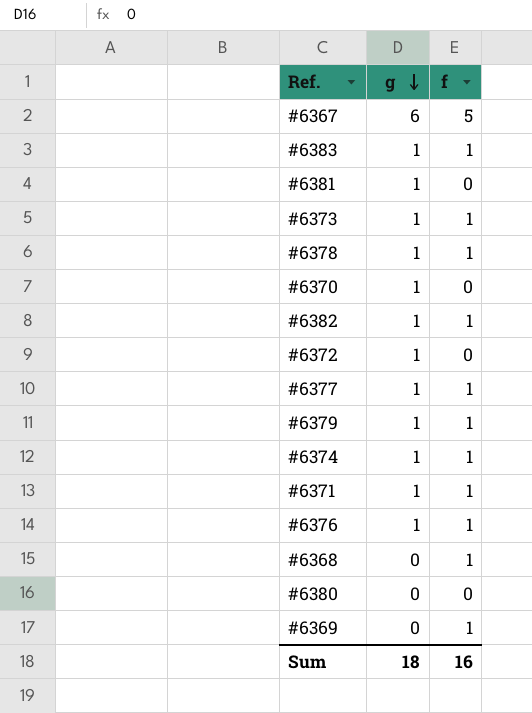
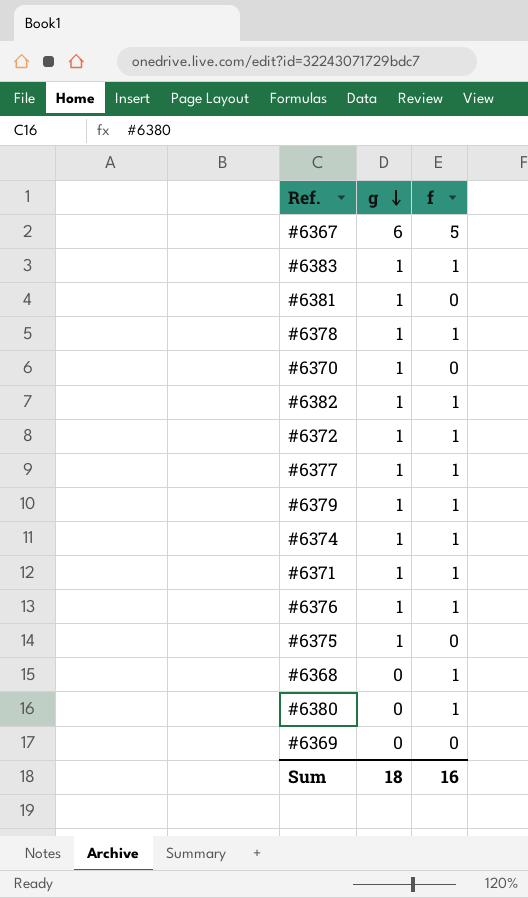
row #6373: 1 | 1 -> none
#6372 | f: 0 -> 1
row #6375: none -> 1 | 0
#6380 | f: 0 -> 1
#6369 | f: 1 -> 0

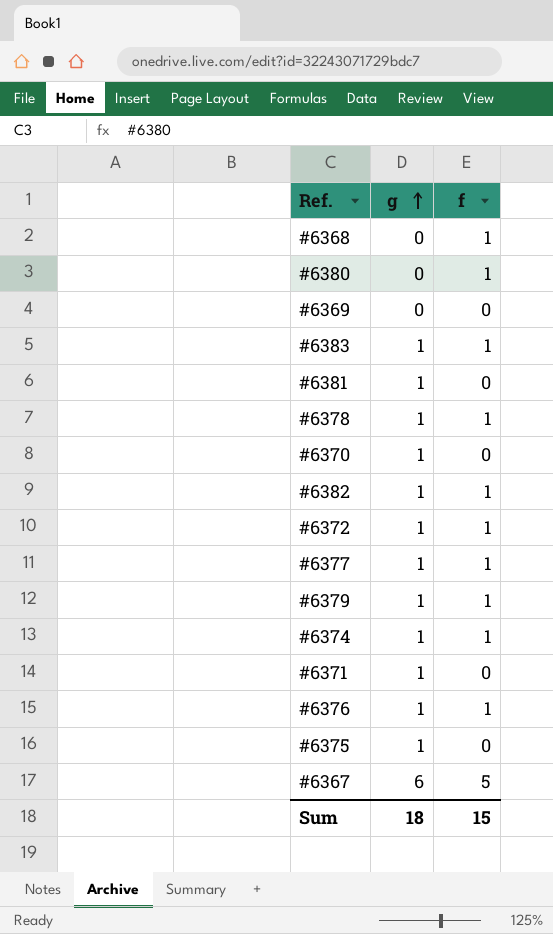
row order: g descending -> g ascending
#6371 | f: 1 -> 0
Sum | f: 16 -> 15

